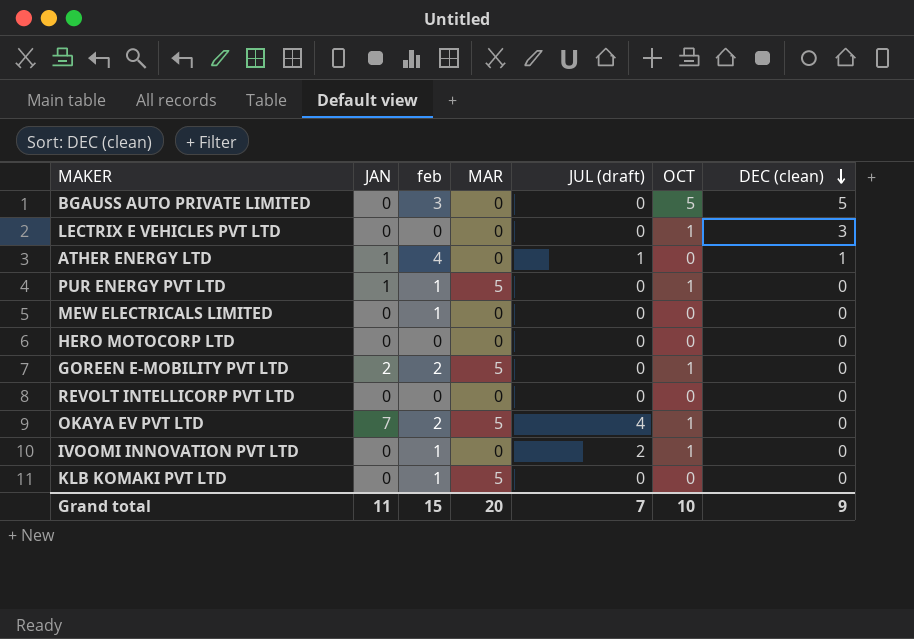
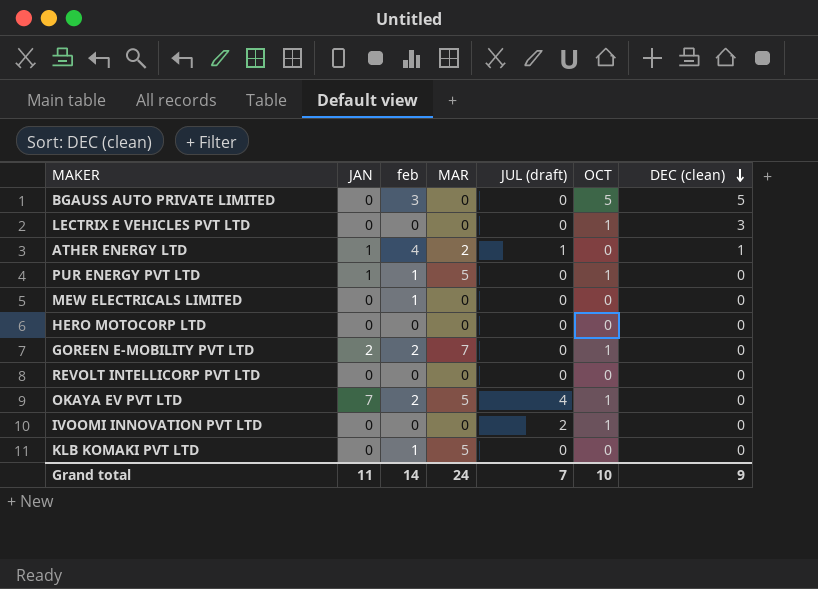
ATHER ENERGY LTD | MAR: 0 -> 2
GOREEN E-MOBILITY PVT LTD | MAR: 5 -> 7
IVOOMI INNOVATION PVT LTD | feb: 1 -> 0
Grand total | feb: 15 -> 14
Grand total | MAR: 20 -> 24

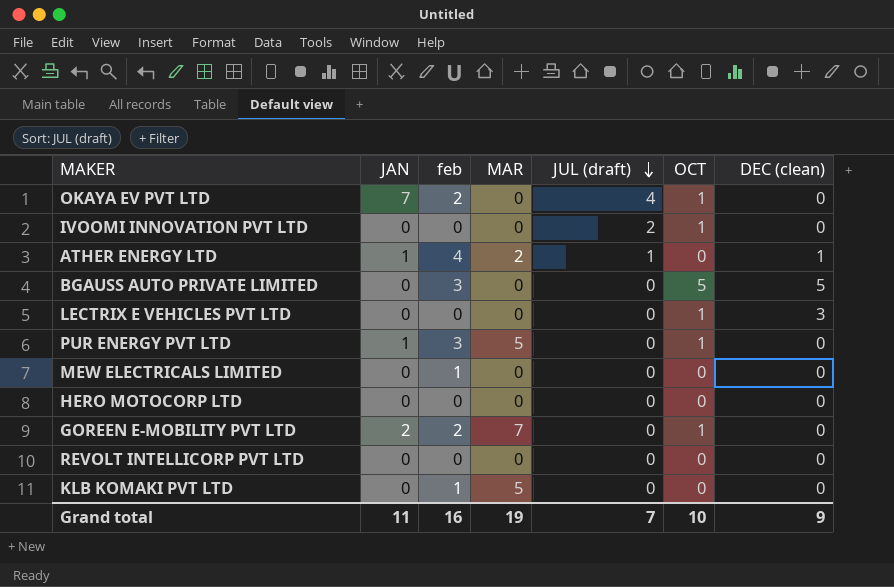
row order: DEC (clean) descending -> JUL (draft) descending
OKAYA EV PVT LTD | MAR: 5 -> 0
PUR ENERGY PVT LTD | feb: 1 -> 3
Grand total | feb: 14 -> 16
Grand total | MAR: 24 -> 19

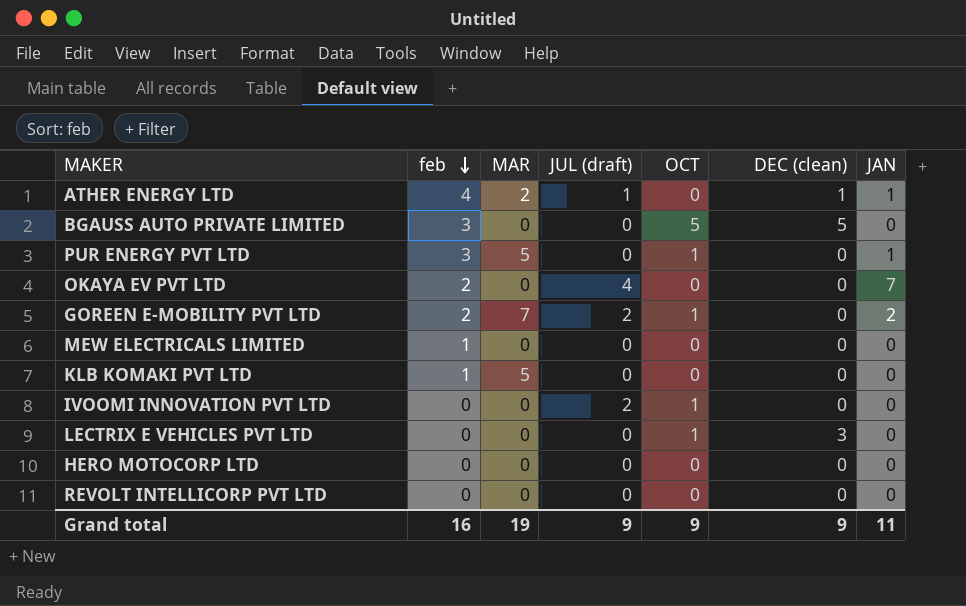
row order: JUL (draft) descending -> feb descending
column JAN | position: 2 -> 7
OKAYA EV PVT LTD | OCT: 1 -> 0
GOREEN E-MOBILITY PVT LTD | JUL (draft): 0 -> 2
Grand total | JUL (draft): 7 -> 9
Grand total | OCT: 10 -> 9

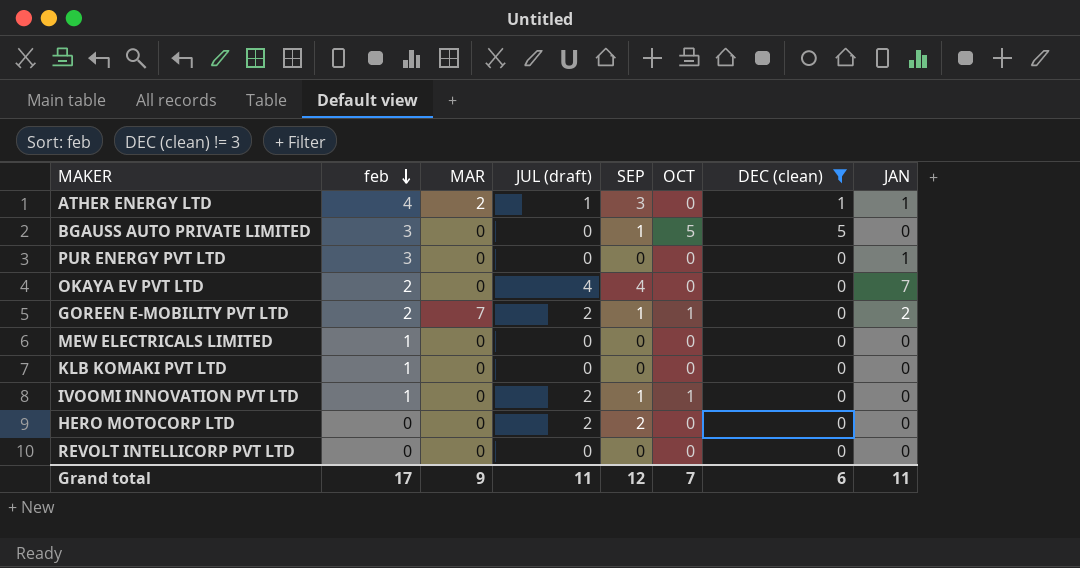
filter: none -> DEC (clean) != 3
column SEP | position: none -> 5
PUR ENERGY PVT LTD | MAR: 5 -> 0
PUR ENERGY PVT LTD | OCT: 1 -> 0
KLB KOMAKI PVT LTD | MAR: 5 -> 0
IVOOMI INNOVATION PVT LTD | feb: 0 -> 1
HERO MOTOCORP LTD | JUL (draft): 0 -> 2
Grand total | feb: 16 -> 17
Grand total | MAR: 19 -> 9
Grand total | JUL (draft): 9 -> 11
Grand total | OCT: 9 -> 7
Grand total | DEC (clean): 9 -> 6

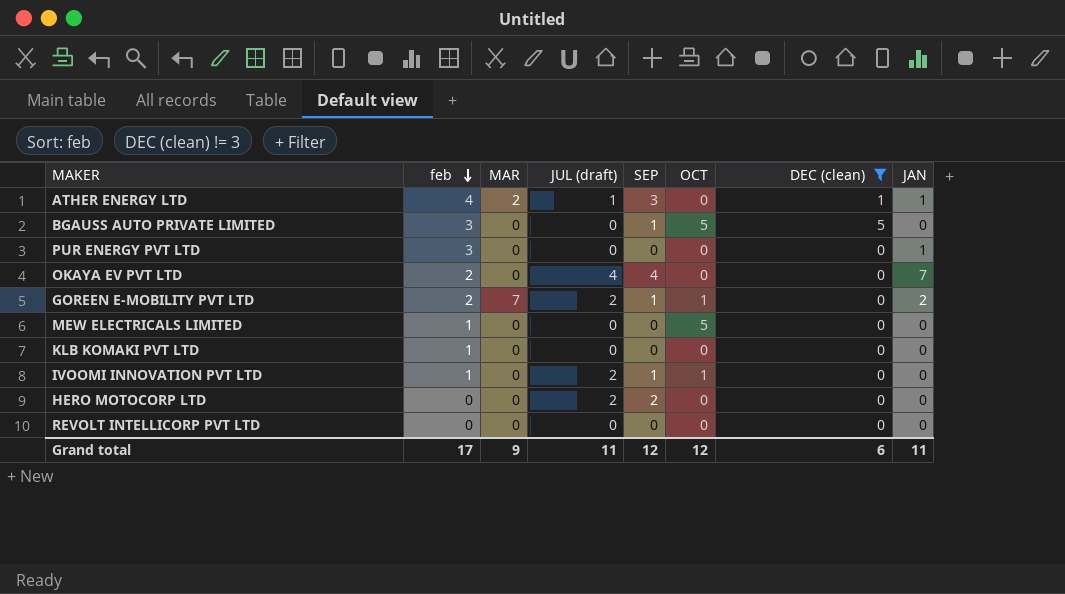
MEW ELECTRICALS LIMITED | OCT: 0 -> 5
Grand total | OCT: 7 -> 12

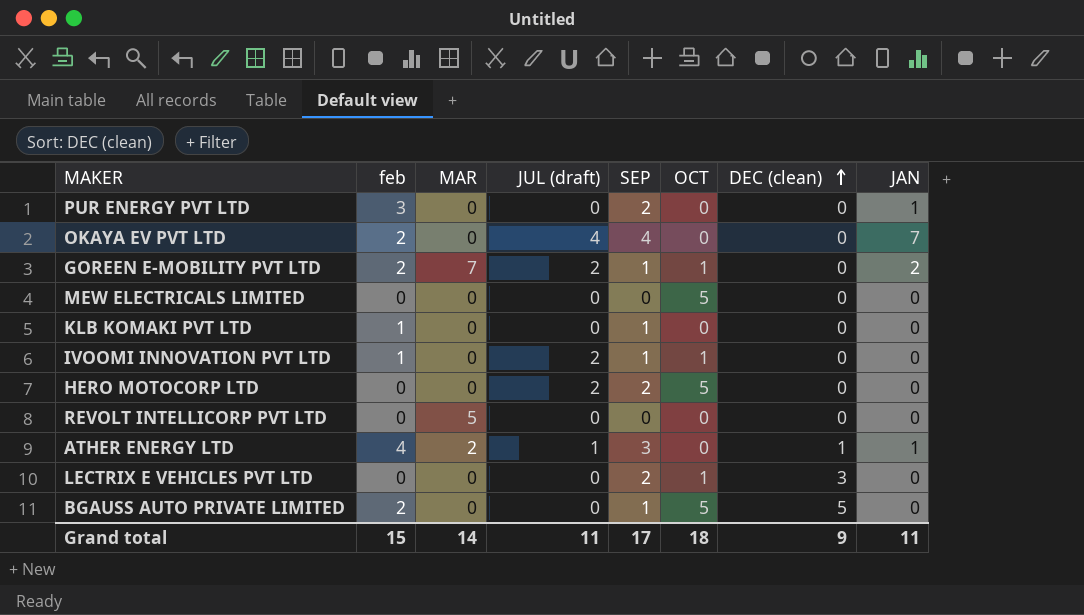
filter: DEC (clean) != 3 -> none
row order: feb descending -> DEC (clean) ascending
PUR ENERGY PVT LTD | SEP: 0 -> 2
MEW ELECTRICALS LIMITED | feb: 1 -> 0
KLB KOMAKI PVT LTD | SEP: 0 -> 1
HERO MOTOCORP LTD | OCT: 0 -> 5
REVOLT INTELLICORP PVT LTD | MAR: 0 -> 5
BGAUSS AUTO PRIVATE LIMITED | feb: 3 -> 2
Grand total | feb: 17 -> 15
Grand total | MAR: 9 -> 14
Grand total | SEP: 12 -> 17
Grand total | OCT: 12 -> 18
Grand total | DEC (clean): 6 -> 9

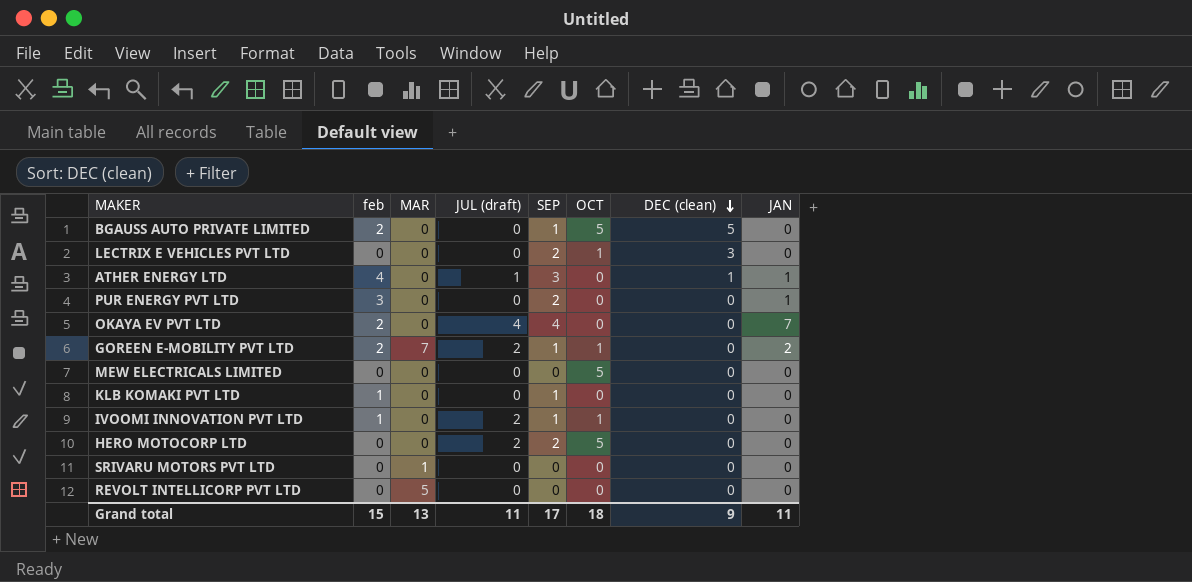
row order: DEC (clean) ascending -> DEC (clean) descending
ATHER ENERGY LTD | MAR: 2 -> 0
row SRIVARU MOTORS PVT LTD: none -> 0 | 1 | 0 | 0 | 0 | 0 | 0
Grand total | MAR: 14 -> 13

